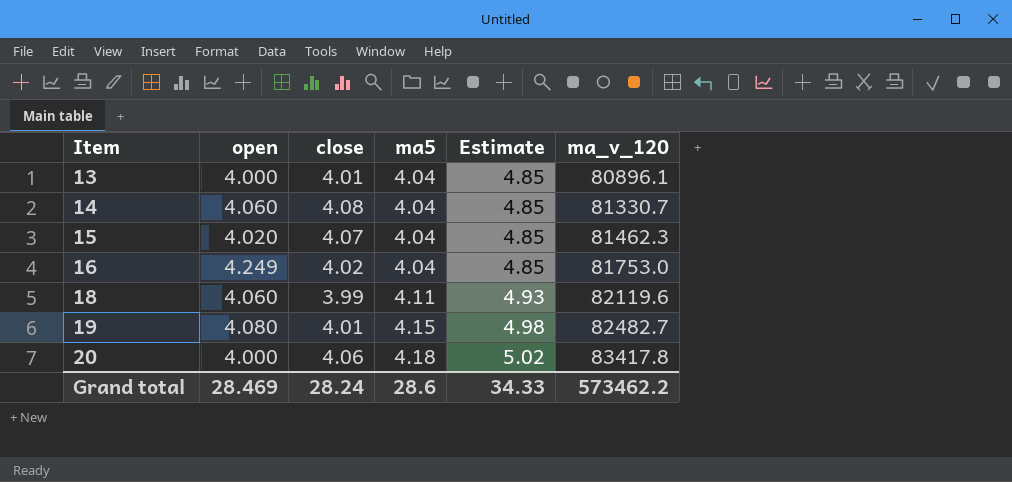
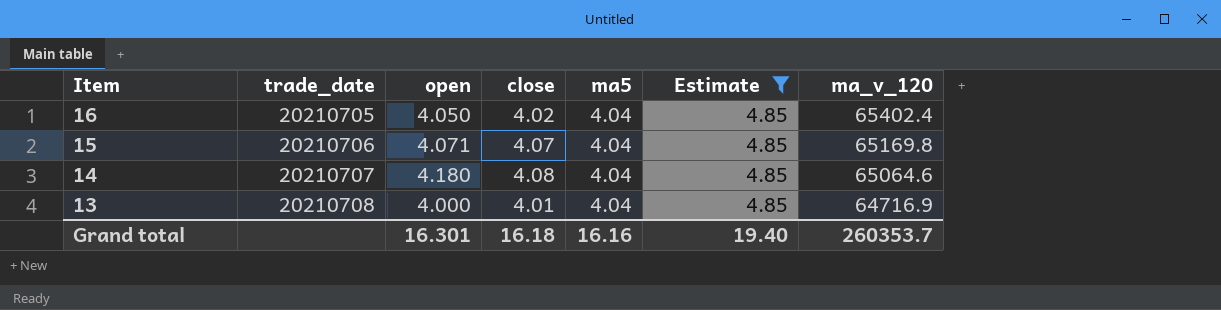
filter: none -> Estimate = 4.85
row order: Item ascending -> Item descending
column trade_date | position: none -> 2
16 | open: 4.249 -> 4.050
16 | ma_v_120: 81753.0 -> 65402.4
15 | open: 4.020 -> 4.071
15 | ma_v_120: 81462.3 -> 65169.8
14 | open: 4.060 -> 4.180
14 | ma_v_120: 81330.7 -> 65064.6
13 | ma_v_120: 80896.1 -> 64716.9
Grand total | open: 28.469 -> 16.301
Grand total | close: 28.24 -> 16.18
Grand total | ma5: 28.6 -> 16.16
Grand total | Estimate: 34.33 -> 19.40
Grand total | ma_v_120: 573462.2 -> 260353.7

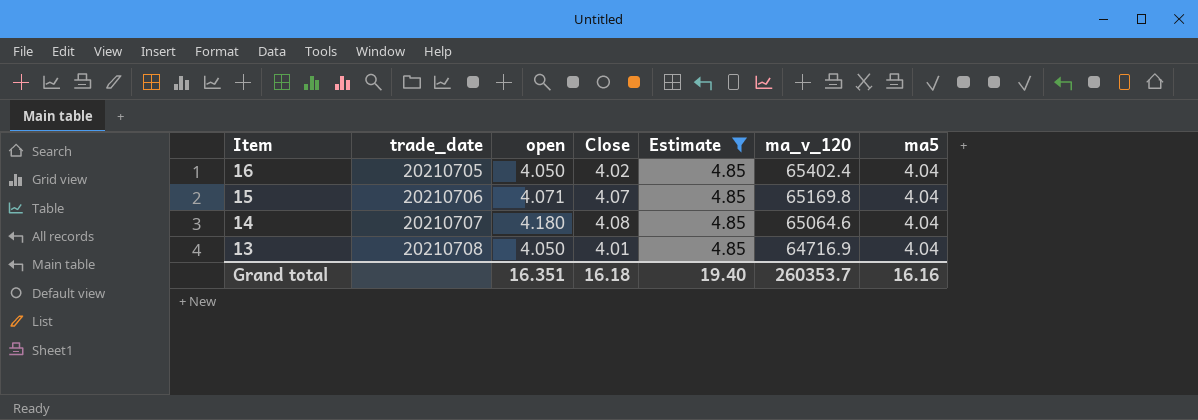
column name: close -> Close
column ma5 | position: 5 -> 7
13 | open: 4.000 -> 4.050
Grand total | open: 16.301 -> 16.351

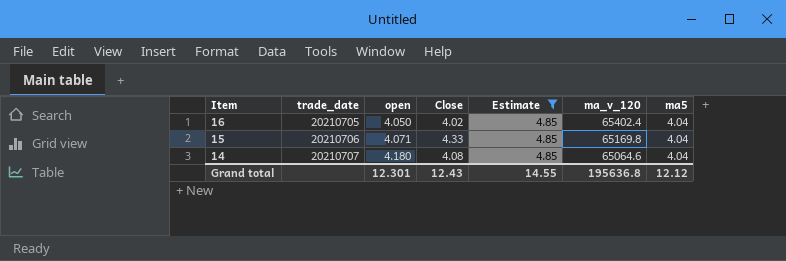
row 13: 20210708 | 4.050 | 4.01 | 4.85 | 64716.9 | 4.04 -> none
15 | Close: 4.07 -> 4.33
Grand total | open: 16.351 -> 12.301
Grand total | Close: 16.18 -> 12.43
Grand total | Estimate: 19.40 -> 14.55
Grand total | ma_v_120: 260353.7 -> 195636.8
Grand total | ma5: 16.16 -> 12.12

